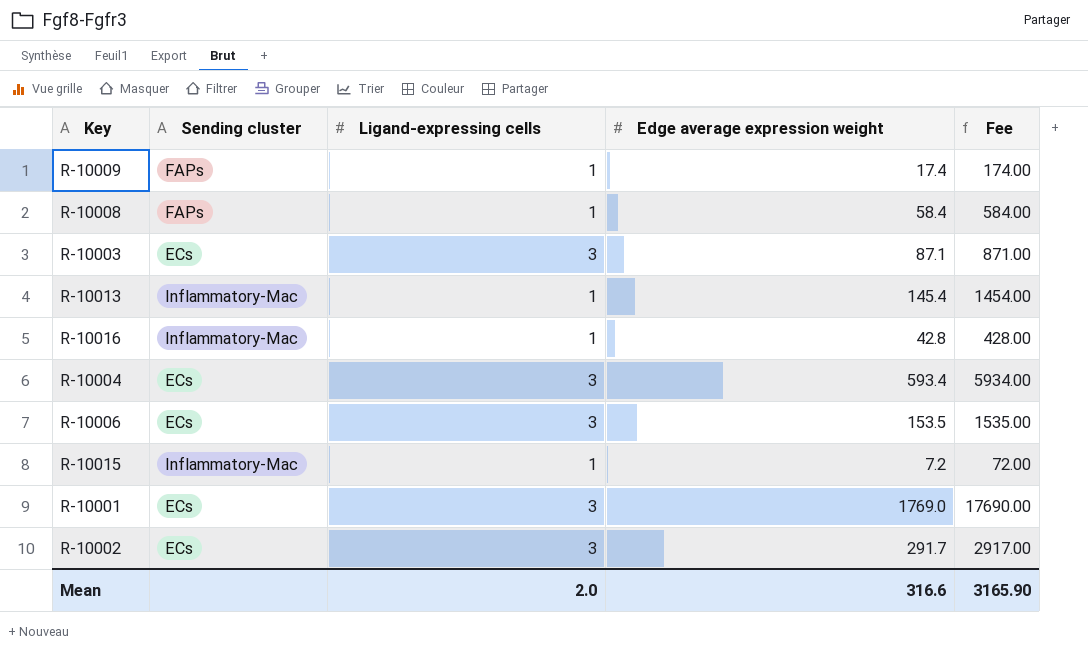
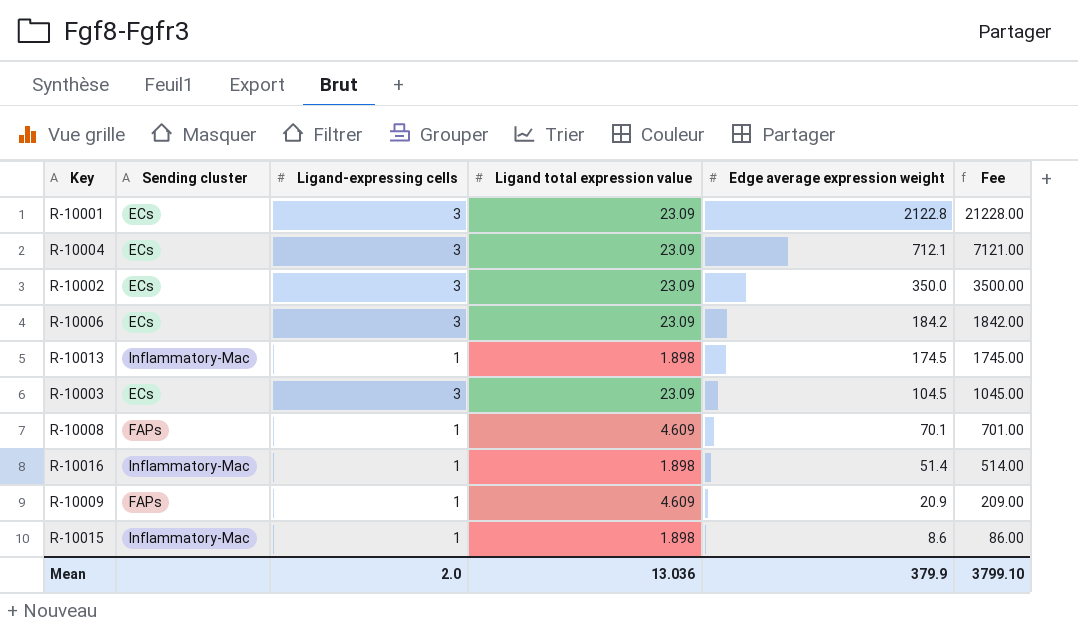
row order: none -> Edge average expression weight descending
column Ligand total expression value | position: none -> 4
R-10001 | Edge average expression weight: 1769.0 -> 2122.8
R-10001 | Fee: 17690.00 -> 21228.00
R-10004 | Edge average expression weight: 593.4 -> 712.1
R-10004 | Fee: 5934.00 -> 7121.00
R-10002 | Edge average expression weight: 291.7 -> 350.0
R-10002 | Fee: 2917.00 -> 3500.00
R-10006 | Edge average expression weight: 153.5 -> 184.2
R-10006 | Fee: 1535.00 -> 1842.00
R-10013 | Edge average expression weight: 145.4 -> 174.5
R-10013 | Fee: 1454.00 -> 1745.00
R-10003 | Edge average expression weight: 87.1 -> 104.5
R-10003 | Fee: 871.00 -> 1045.00
R-10008 | Edge average expression weight: 58.4 -> 70.1
R-10008 | Fee: 584.00 -> 701.00
R-10016 | Edge average expression weight: 42.8 -> 51.4
R-10016 | Fee: 428.00 -> 514.00
R-10009 | Edge average expression weight: 17.4 -> 20.9
R-10009 | Fee: 174.00 -> 209.00
R-10015 | Edge average expression weight: 7.2 -> 8.6
R-10015 | Fee: 72.00 -> 86.00
Mean | Edge average expression weight: 316.6 -> 379.9
Mean | Fee: 3165.90 -> 3799.10

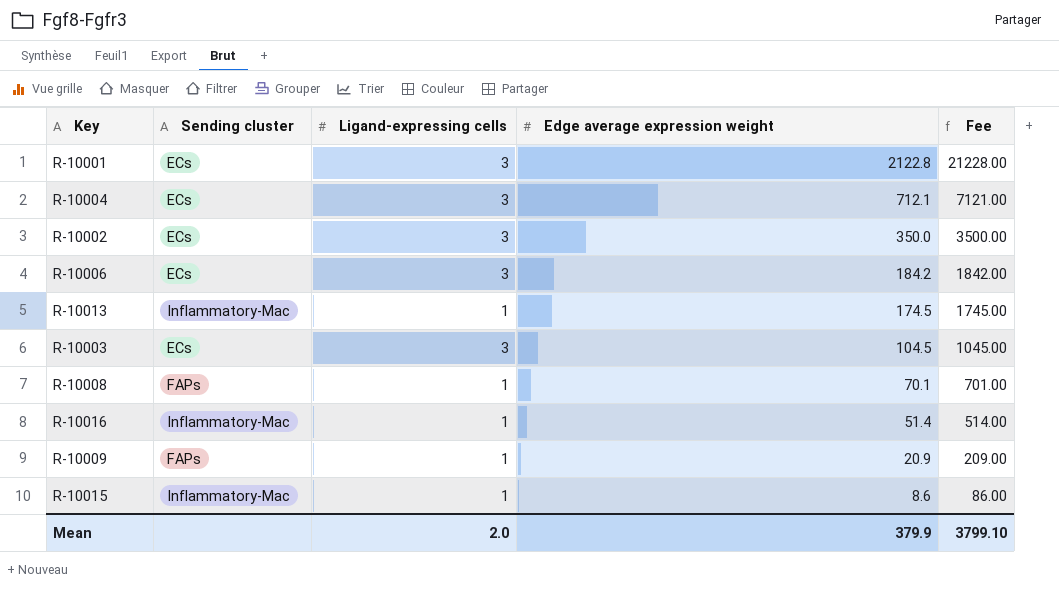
column Ligand total expression value | position: 4 -> none

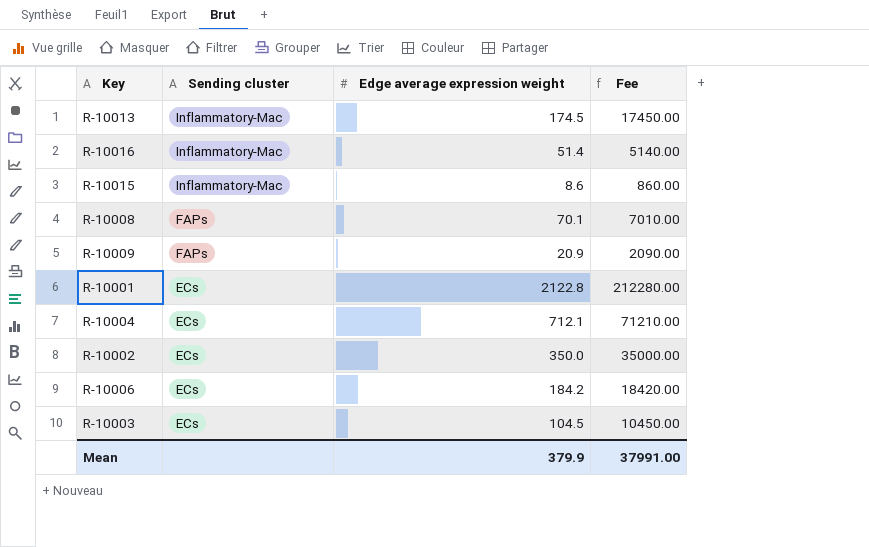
row order: Edge average expression weight descending -> Sending cluster descending
column Ligand-expressing cells | position: 3 -> none
column Fee | formula: [Edge average expression weight] * 10 -> [Edge average expression weight] * 100
Mean | Fee: 3799.10 -> 37991.00

